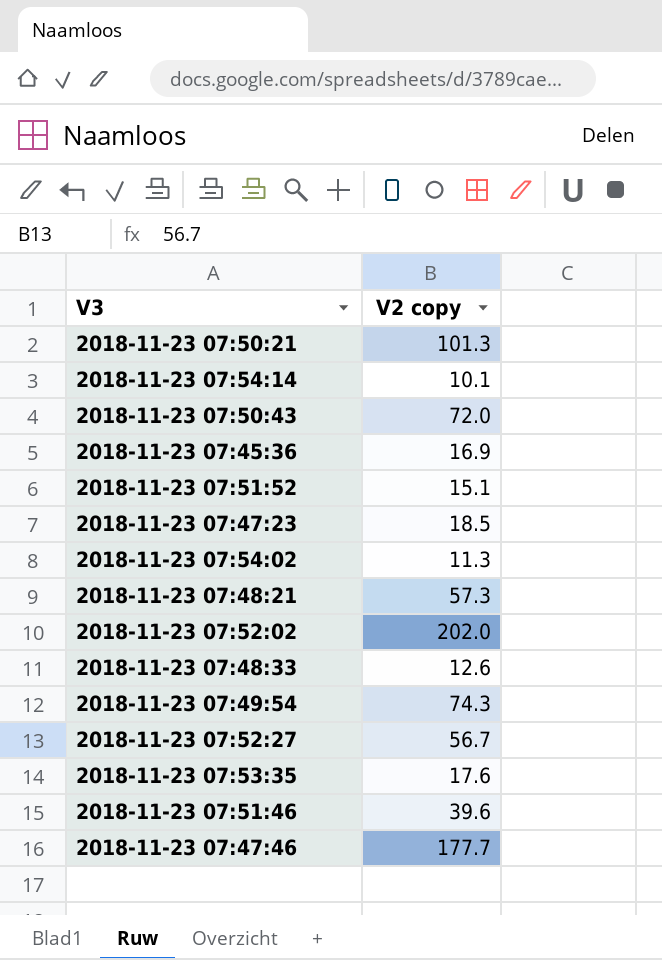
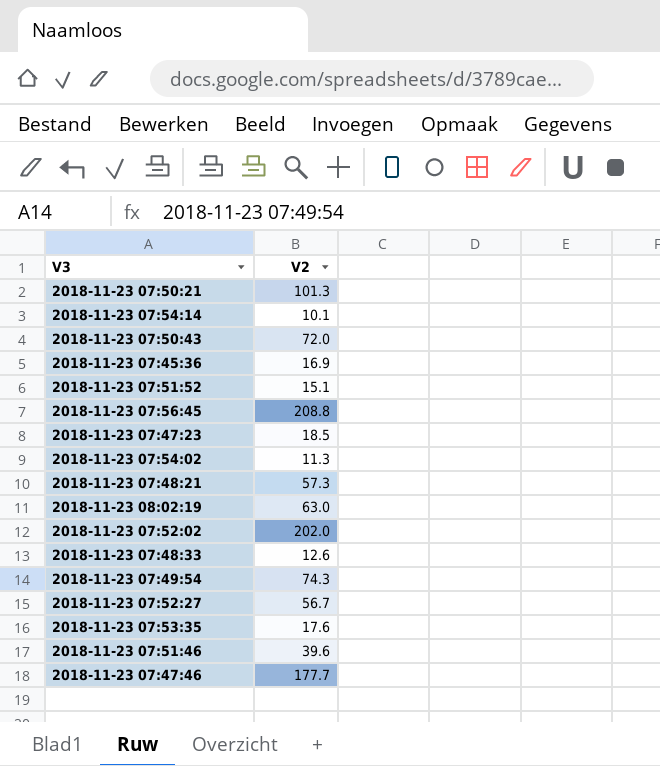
column name: V2 copy -> V2
row 2018-11-23 07:56:45: none -> 208.8
row 2018-11-23 08:02:19: none -> 63.0

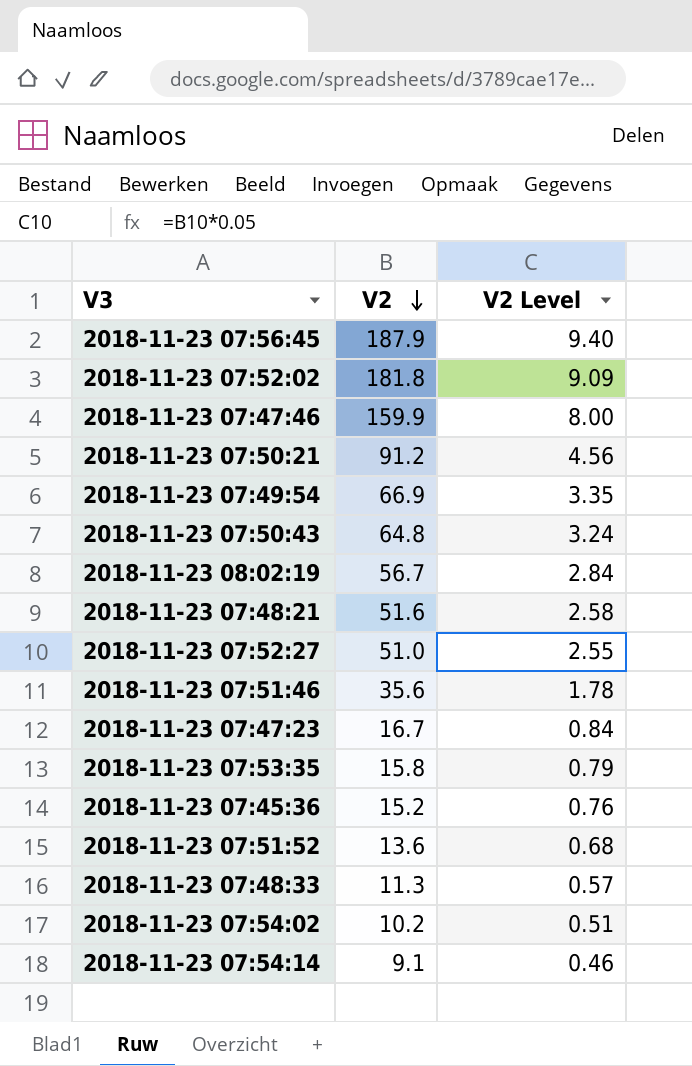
row order: none -> V2 descending
column V2 Level | formula: none -> [V2] * 0.05
2018-11-23 07:56:45 | V2: 208.8 -> 187.9
2018-11-23 07:52:02 | V2: 202.0 -> 181.8
2018-11-23 07:47:46 | V2: 177.7 -> 159.9
2018-11-23 07:50:21 | V2: 101.3 -> 91.2
2018-11-23 07:49:54 | V2: 74.3 -> 66.9
2018-11-23 07:50:43 | V2: 72.0 -> 64.8
2018-11-23 08:02:19 | V2: 63.0 -> 56.7
2018-11-23 07:48:21 | V2: 57.3 -> 51.6
2018-11-23 07:52:27 | V2: 56.7 -> 51.0
2018-11-23 07:51:46 | V2: 39.6 -> 35.6
2018-11-23 07:47:23 | V2: 18.5 -> 16.7
2018-11-23 07:53:35 | V2: 17.6 -> 15.8
2018-11-23 07:45:36 | V2: 16.9 -> 15.2
2018-11-23 07:51:52 | V2: 15.1 -> 13.6
2018-11-23 07:48:33 | V2: 12.6 -> 11.3
2018-11-23 07:54:02 | V2: 11.3 -> 10.2
2018-11-23 07:54:14 | V2: 10.1 -> 9.1

